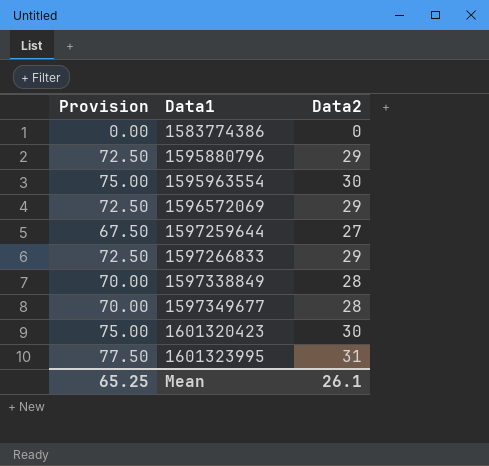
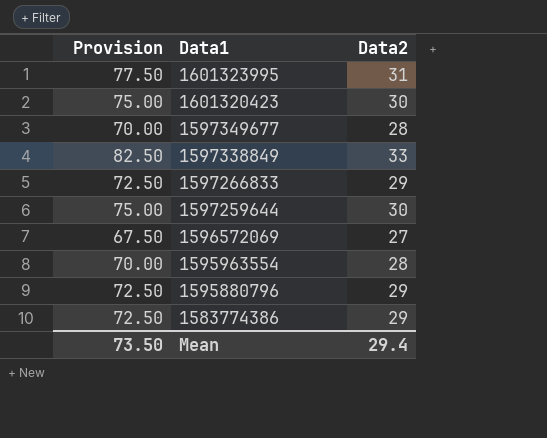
row order: Data1 ascending -> Data1 descending
1597338849 | Provision: 70.00 -> 82.50
1597338849 | Data2: 28 -> 33
1597259644 | Provision: 67.50 -> 75.00
1597259644 | Data2: 27 -> 30
1596572069 | Provision: 72.50 -> 67.50
1596572069 | Data2: 29 -> 27
1595963554 | Provision: 75.00 -> 70.00
1595963554 | Data2: 30 -> 28
1583774386 | Provision: 0.00 -> 72.50
1583774386 | Data2: 0 -> 29
Mean | Provision: 65.25 -> 73.50
Mean | Data2: 26.1 -> 29.4

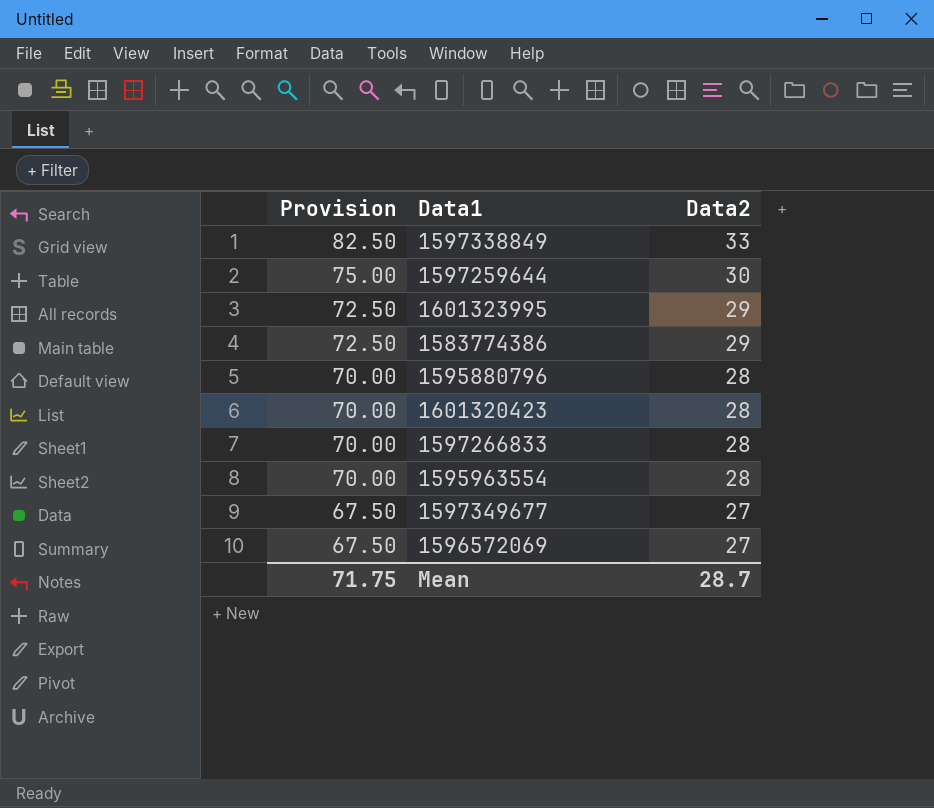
row order: Data1 descending -> Provision descending
1601323995 | Provision: 77.50 -> 72.50
1601323995 | Data2: 31 -> 29
1595880796 | Provision: 72.50 -> 70.00
1595880796 | Data2: 29 -> 28
1601320423 | Provision: 75.00 -> 70.00
1601320423 | Data2: 30 -> 28
1597266833 | Provision: 72.50 -> 70.00
1597266833 | Data2: 29 -> 28
1597349677 | Provision: 70.00 -> 67.50
1597349677 | Data2: 28 -> 27
Mean | Provision: 73.50 -> 71.75
Mean | Data2: 29.4 -> 28.7

